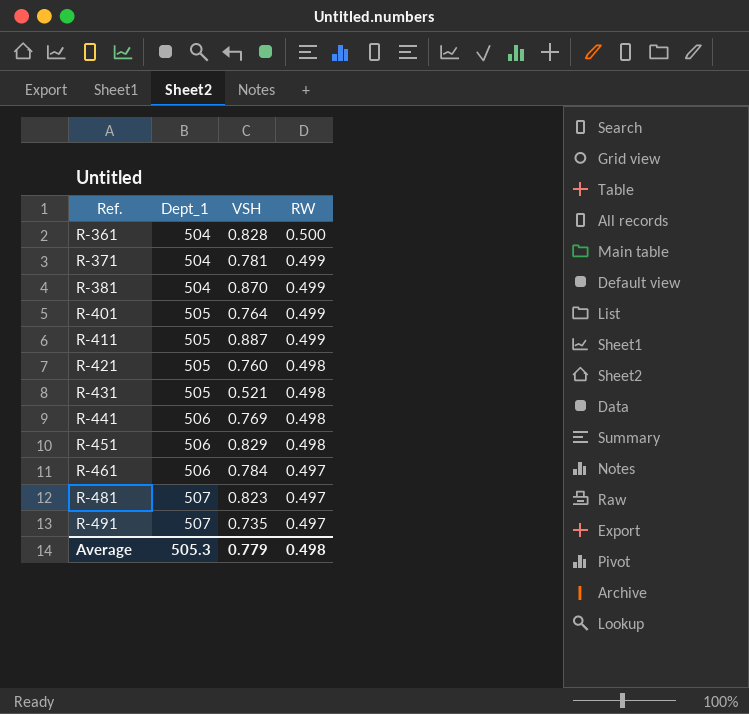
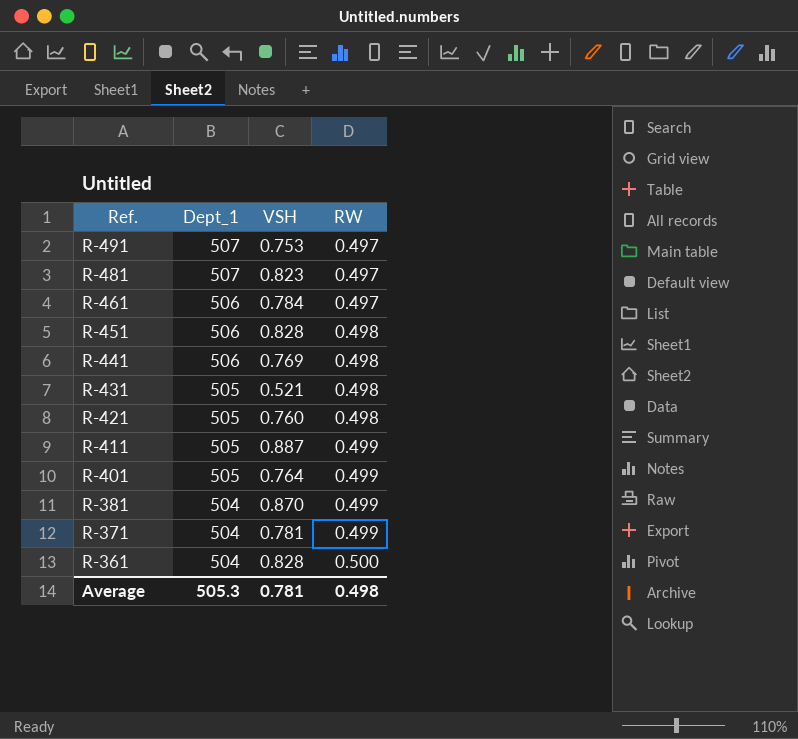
row order: Ref. ascending -> Ref. descending
R-491 | VSH: 0.735 -> 0.753
R-451 | VSH: 0.829 -> 0.828
Average | VSH: 0.779 -> 0.781

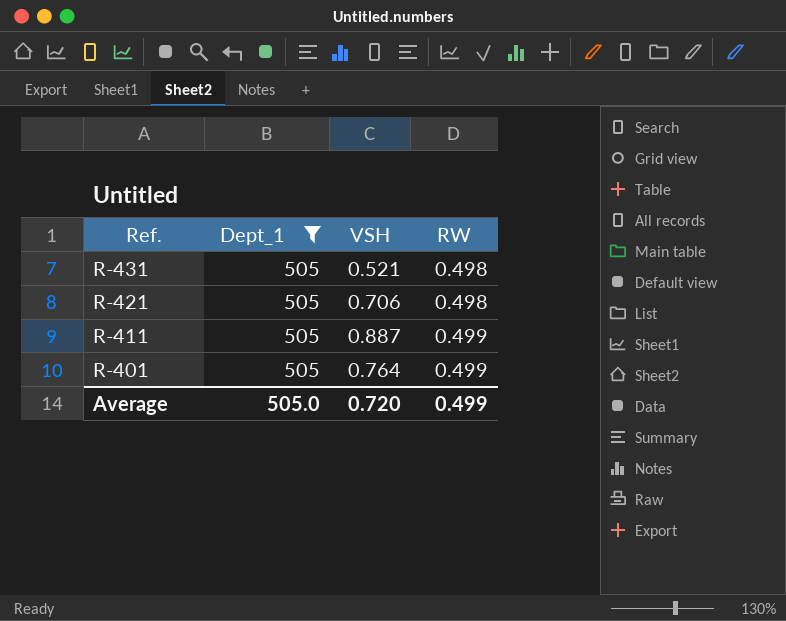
filter: none -> Dept_1 = 505
R-421 | VSH: 0.760 -> 0.706
Average | Dept_1: 505.3 -> 505.0
Average | VSH: 0.781 -> 0.720
Average | RW: 0.498 -> 0.499

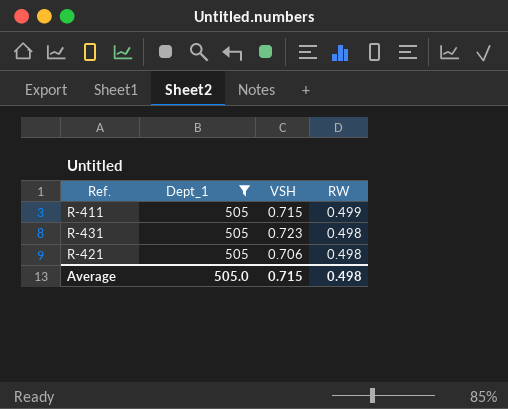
row order: Ref. descending -> RW descending
row R-401: 505 | 0.764 | 0.499 -> none
R-411 | VSH: 0.887 -> 0.715
R-431 | VSH: 0.521 -> 0.723
Average | VSH: 0.720 -> 0.715
Average | RW: 0.499 -> 0.498

